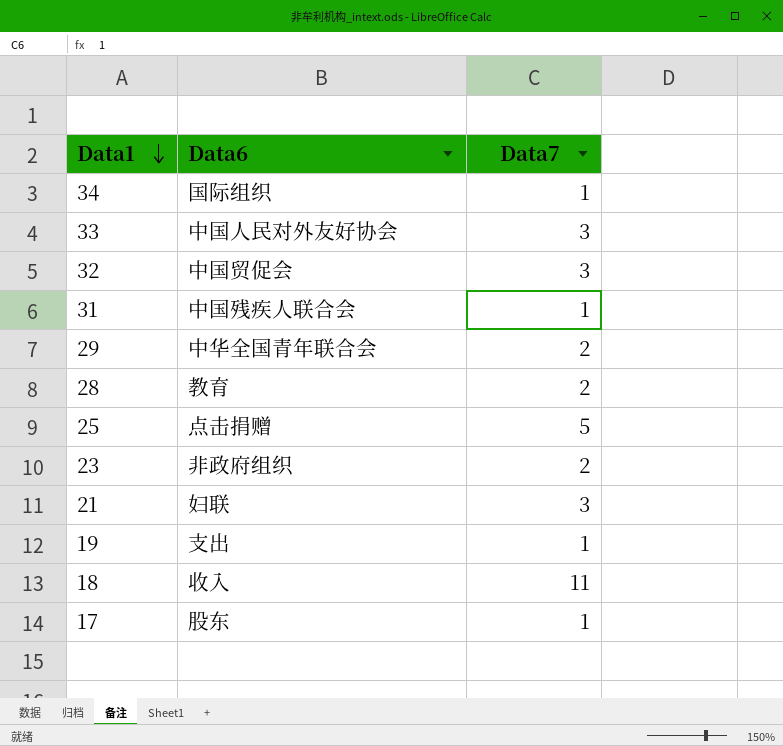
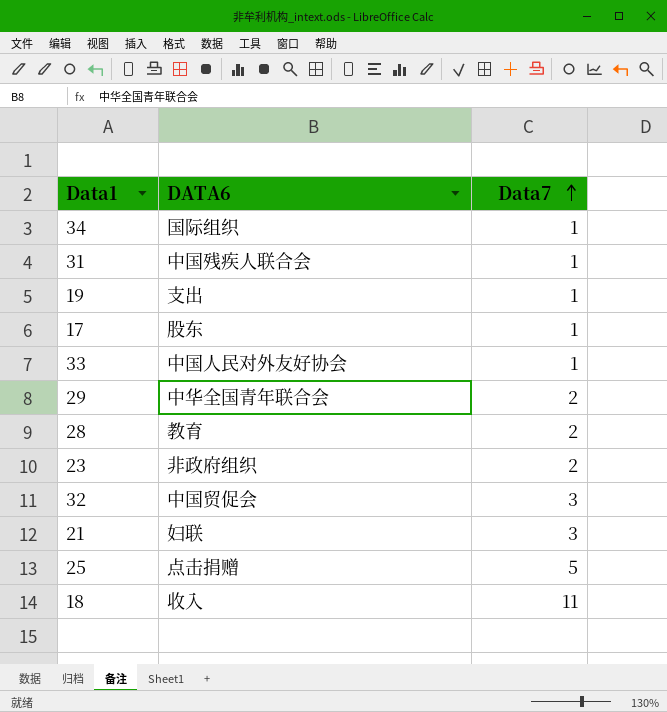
row order: Data1 descending -> Data7 ascending
column name: Data6 -> DATA6
33 | Data7: 3 -> 1

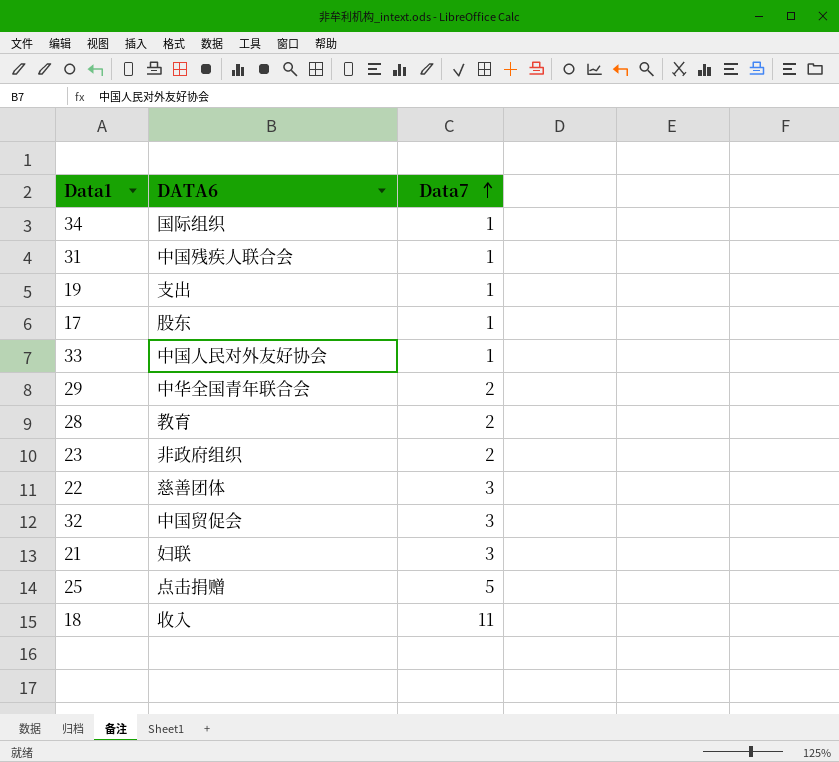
row 22: none -> 慈善团体 | 3

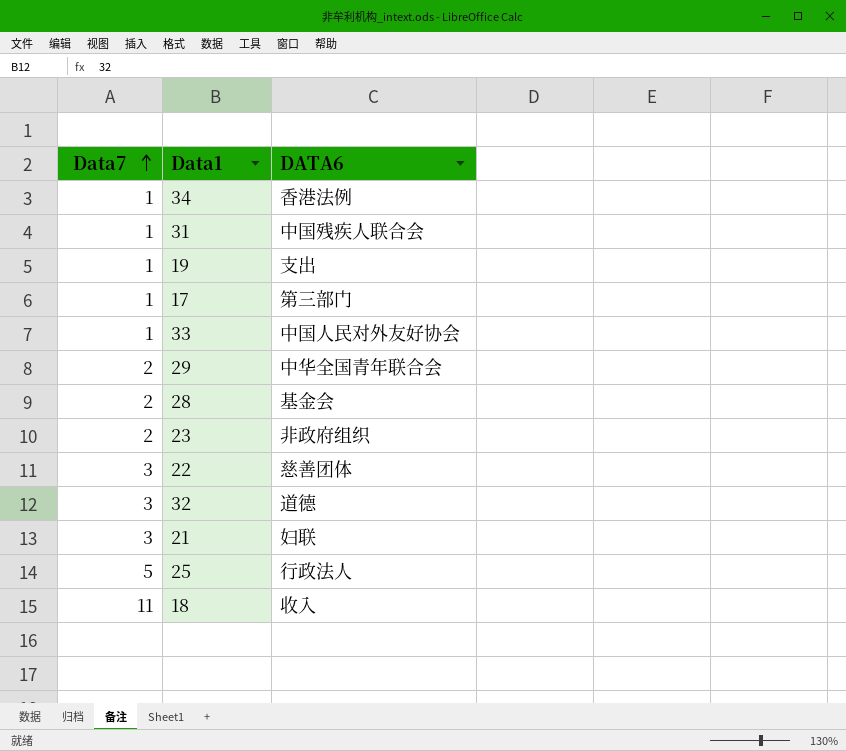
column Data7 | position: 3 -> 1
34 | DATA6: 国际组织 -> 香港法例
17 | DATA6: 股东 -> 第三部门
28 | DATA6: 教育 -> 基金会
32 | DATA6: 中国贸促会 -> 道德
25 | DATA6: 点击捐赠 -> 行政法人

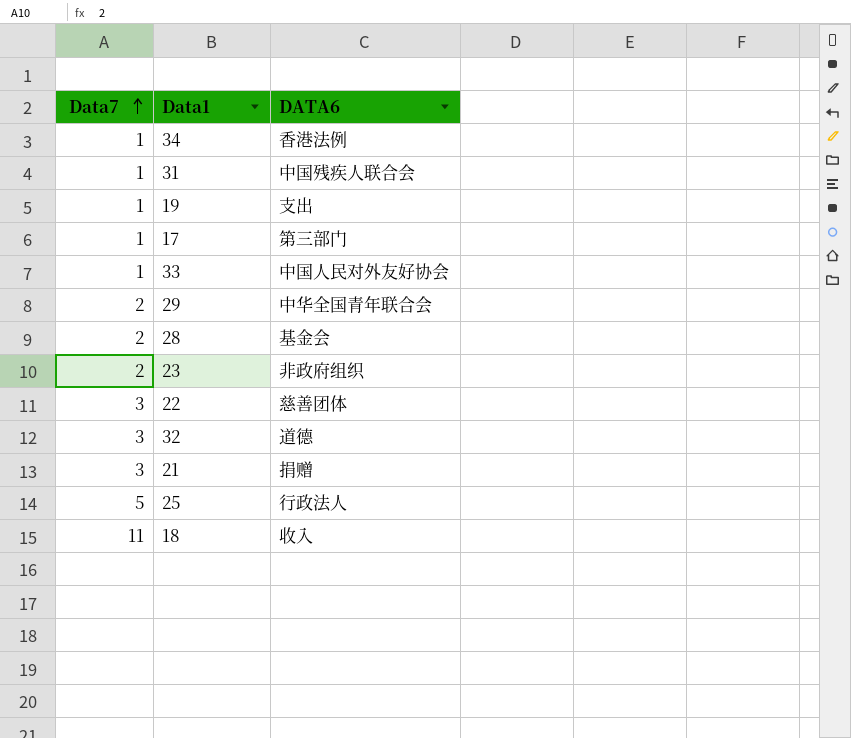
21 | DATA6: 妇联 -> 捐赠

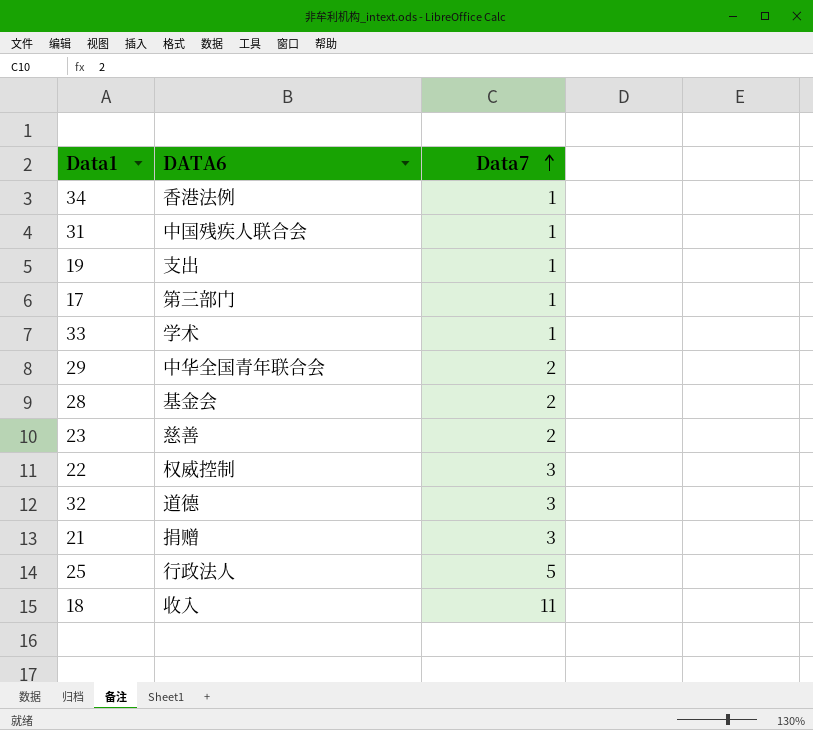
column Data7 | position: 1 -> 3
33 | DATA6: 中国人民对外友好协会 -> 学术
23 | DATA6: 非政府组织 -> 慈善
22 | DATA6: 慈善团体 -> 权威控制

